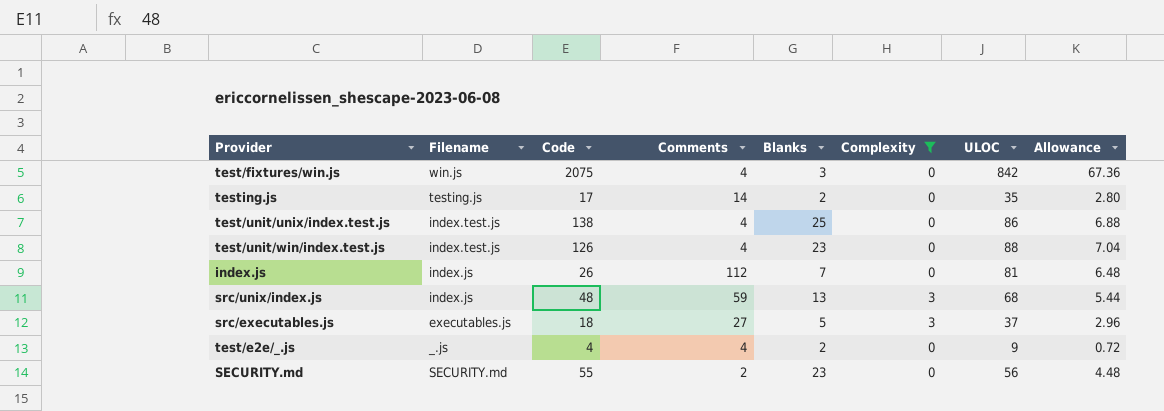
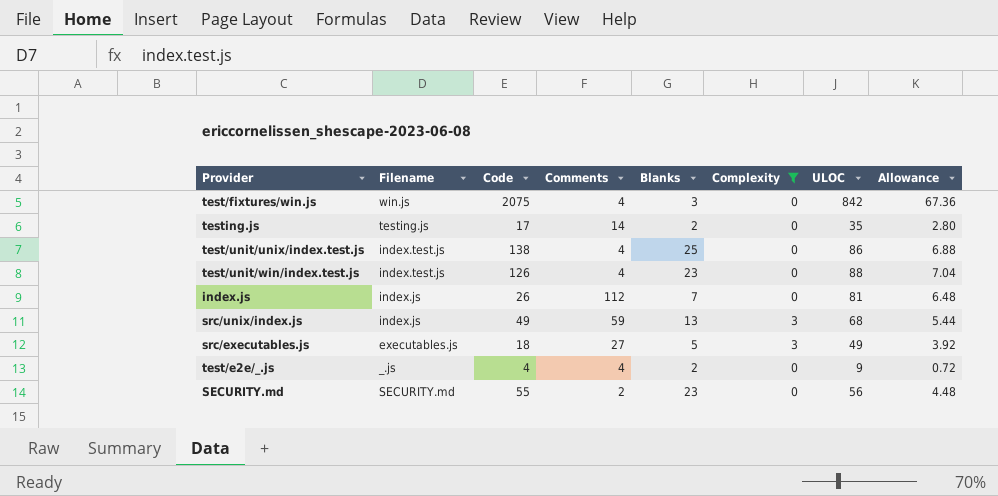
src/unix/index.js | Code: 48 -> 49
src/executables.js | ULOC: 37 -> 49
src/executables.js | Allowance: 2.96 -> 3.92

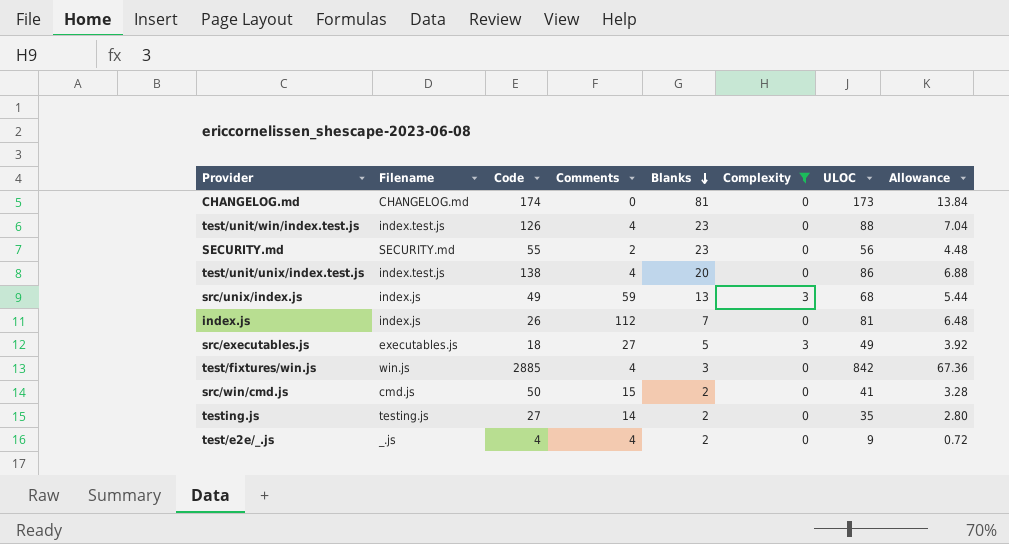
row order: none -> Blanks descending
row CHANGELOG.md: none -> CHANGELOG.md | 174 | 0 | 81 | 0 | 173 | 13.84
test/unit/unix/index.test.js | Blanks: 25 -> 20
test/fixtures/win.js | Code: 2075 -> 2885
row src/win/cmd.js: none -> cmd.js | 50 | 15 | 2 | 0 | 41 | 3.28
testing.js | Code: 17 -> 27

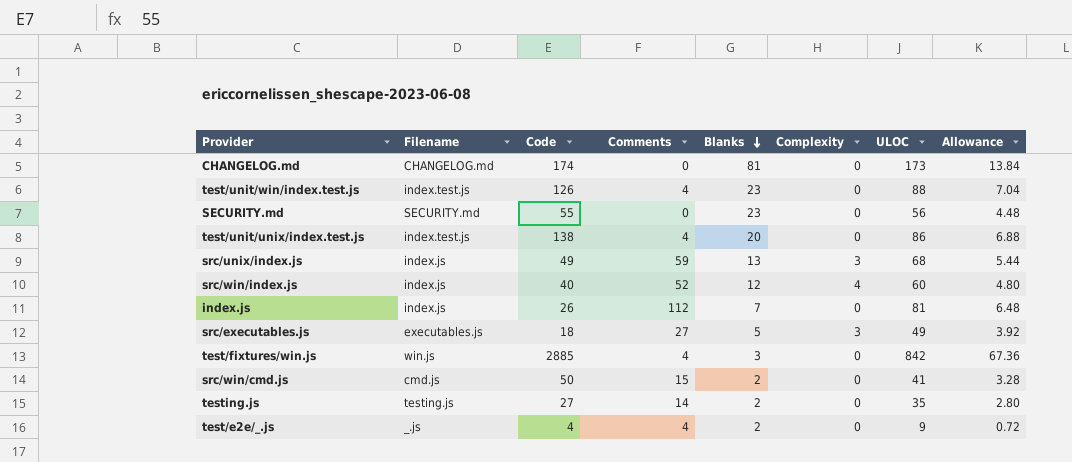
filter: Complexity != 4 -> none
SECURITY.md | Comments: 2 -> 0

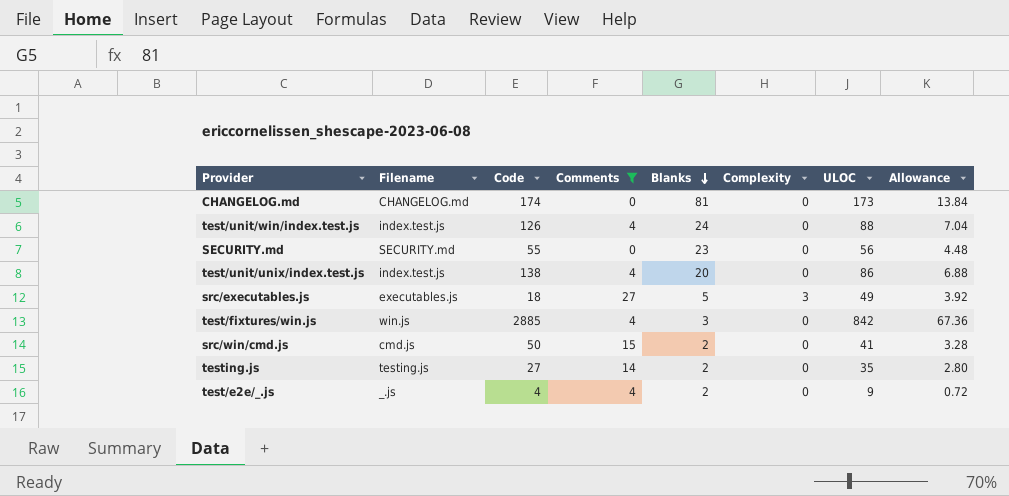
filter: none -> Comments <= 27
test/unit/win/index.test.js | Blanks: 23 -> 24

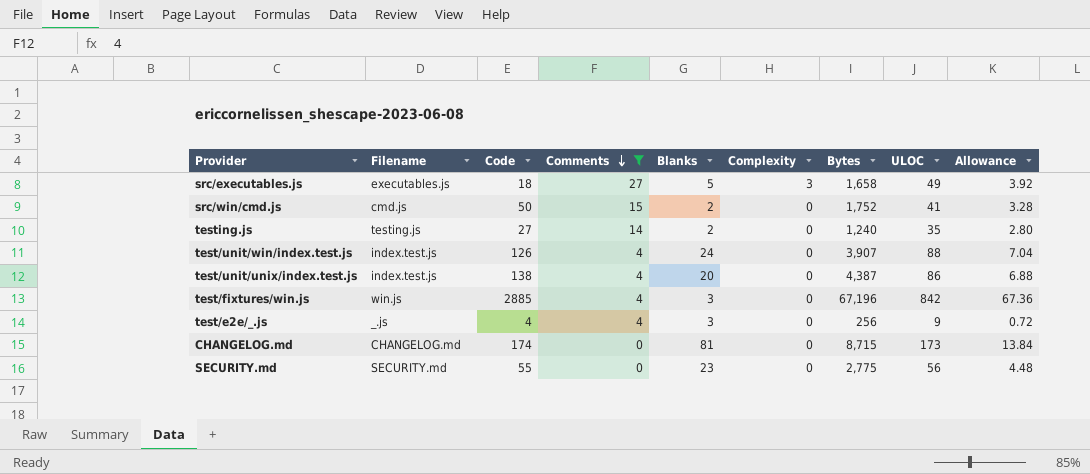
row order: Blanks descending -> Comments descending
column Bytes | position: none -> 7
test/e2e/_.js | Blanks: 2 -> 3

